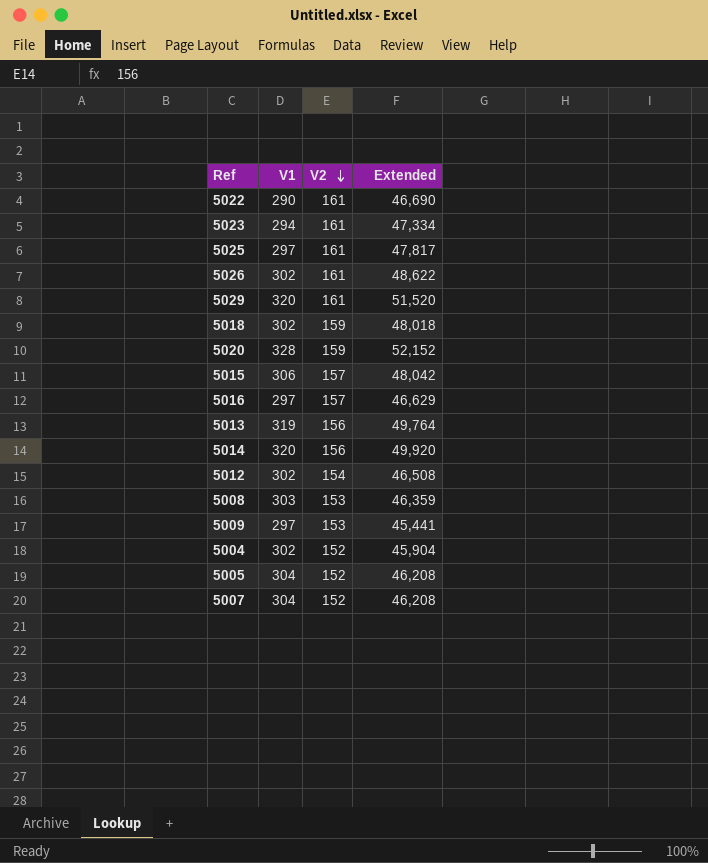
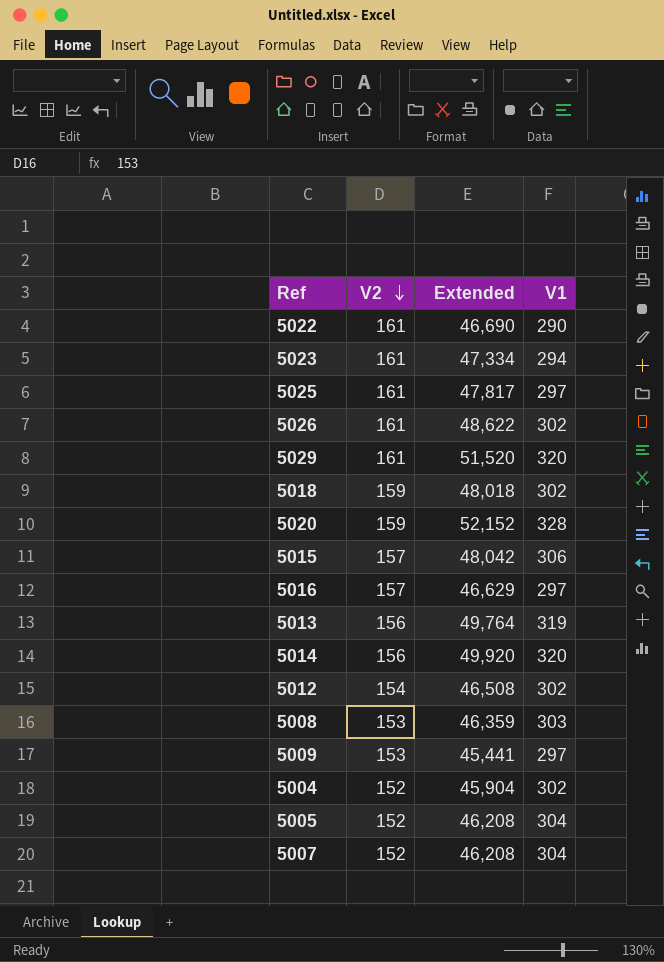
column V1 | position: 2 -> 4

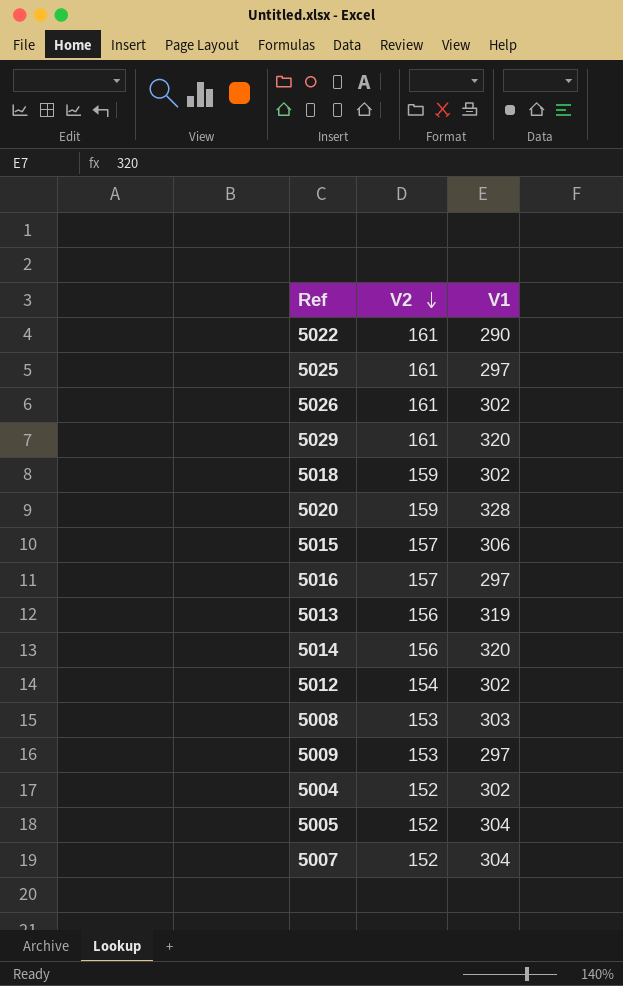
column Extended | formula: [V2] * [V1] -> none
row 5023: 161 | 47,334 | 294 -> none

